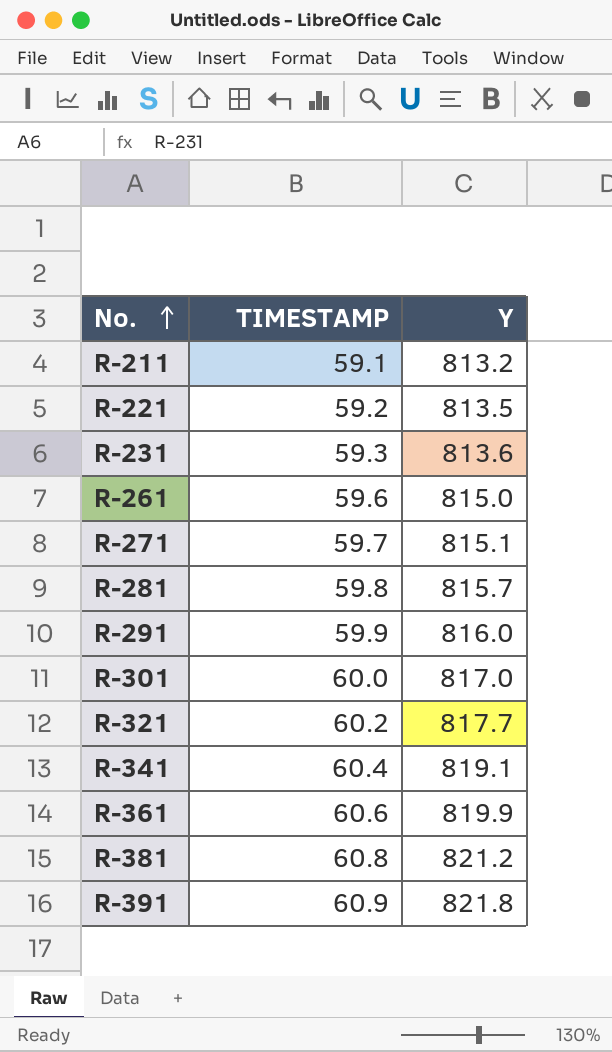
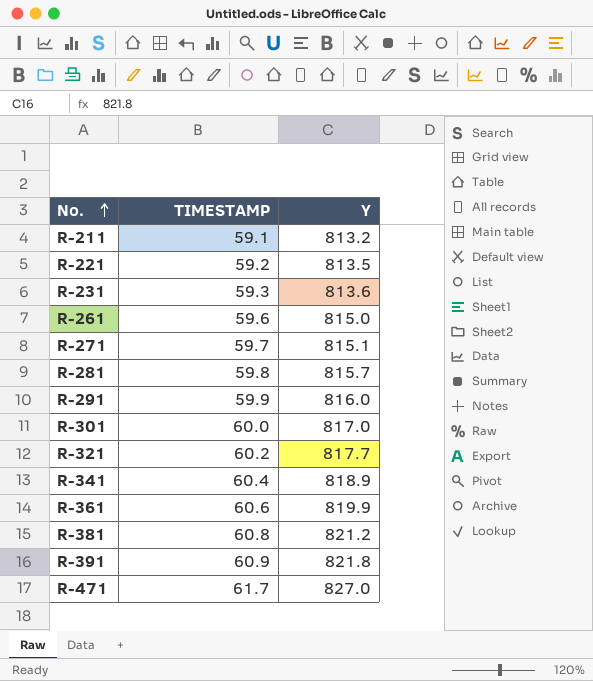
R-341 | Y: 819.1 -> 818.9
row R-471: none -> 61.7 | 827.0

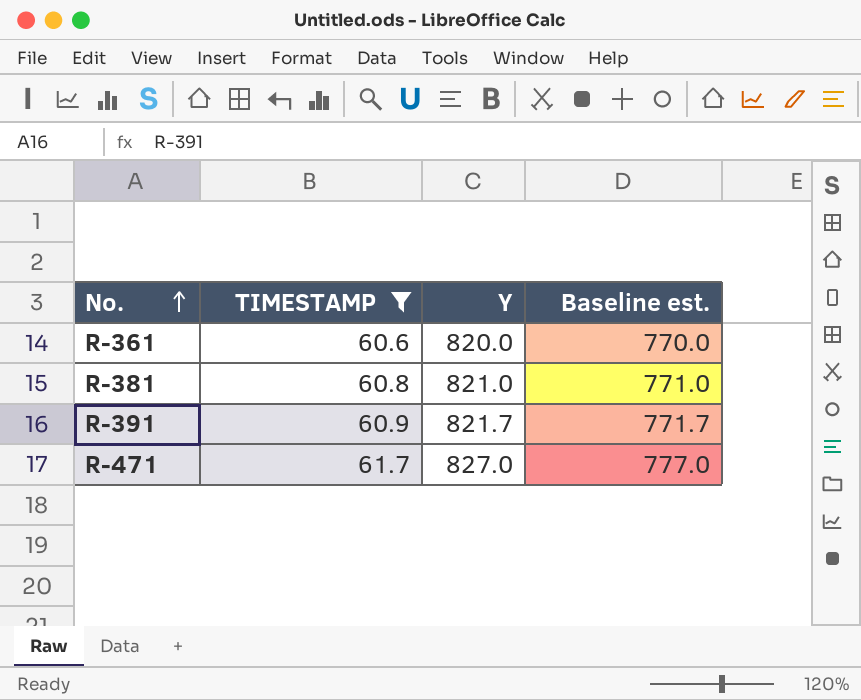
filter: none -> TIMESTAMP >= 60.6
column Baseline est. | formula: none -> [Y] - 50
R-361 | Y: 819.9 -> 820.0
R-381 | Y: 821.2 -> 821.0
R-391 | Y: 821.8 -> 821.7

